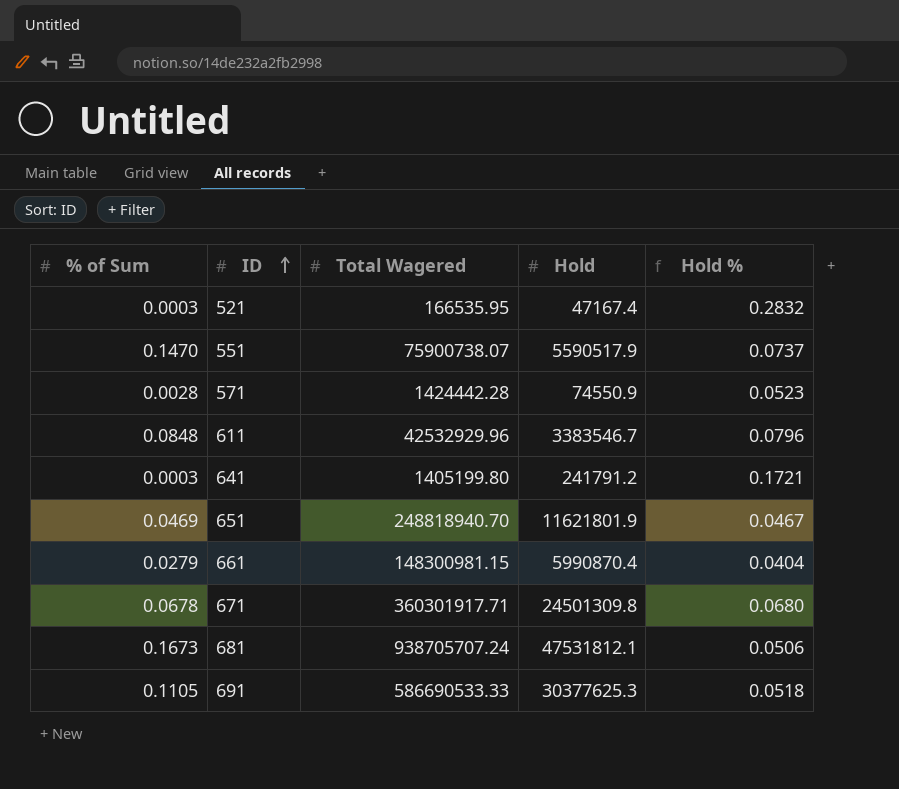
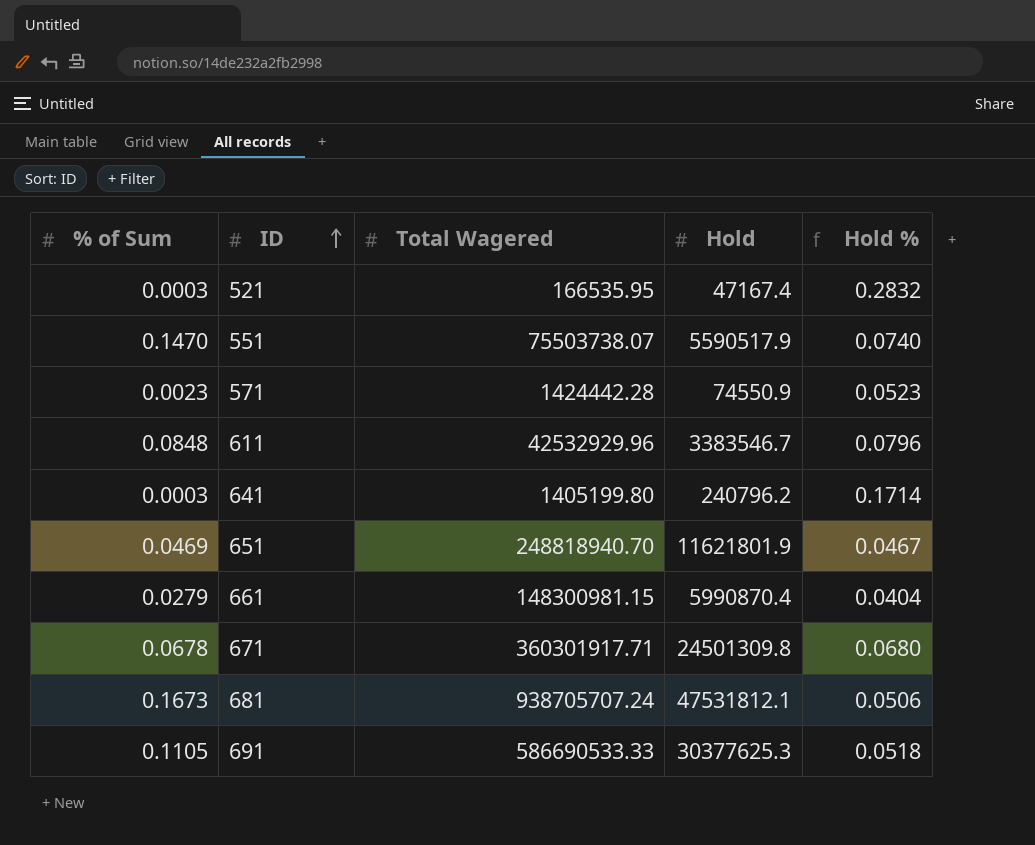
551 | Total Wagered: 75900738.07 -> 75503738.07
551 | Hold %: 0.0737 -> 0.0740
571 | % of Sum: 0.0028 -> 0.0023
641 | Hold: 241791.2 -> 240796.2
641 | Hold %: 0.1721 -> 0.1714

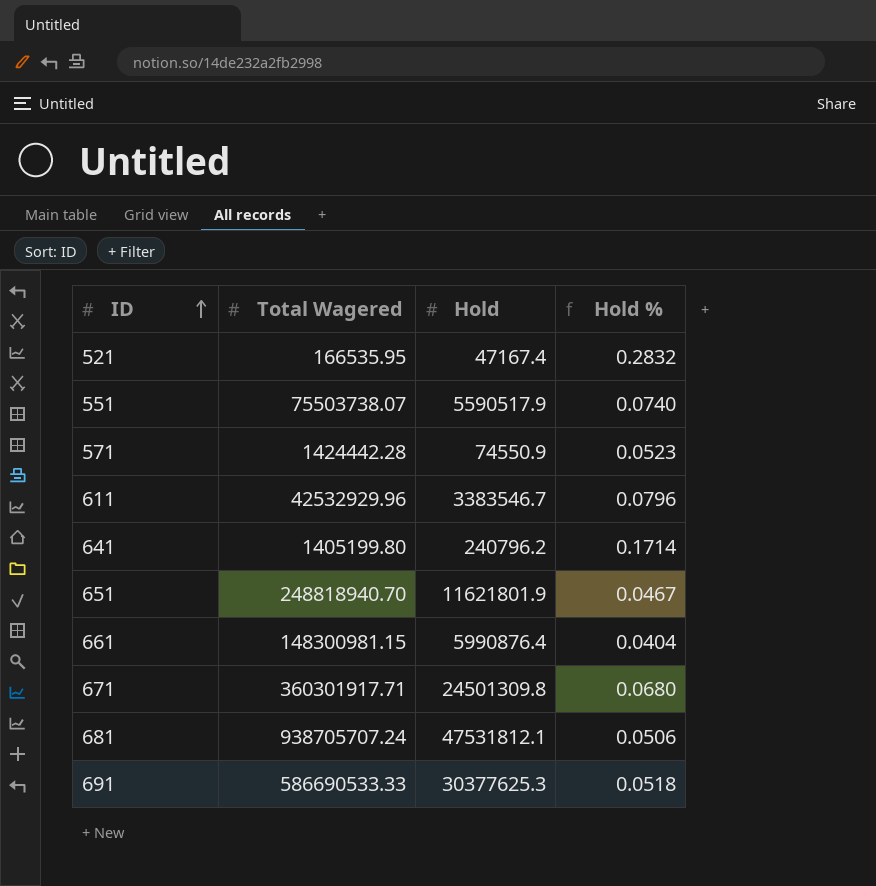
column % of Sum | position: 1 -> none
661 | Hold: 5990870.4 -> 5990876.4

